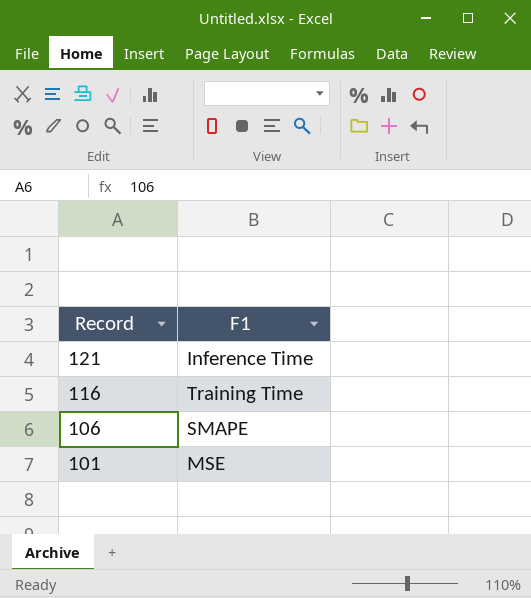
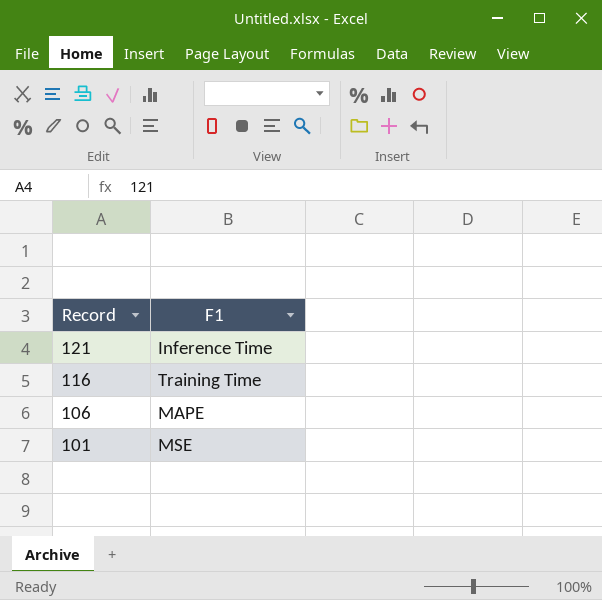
106 | F1: SMAPE -> MAPE

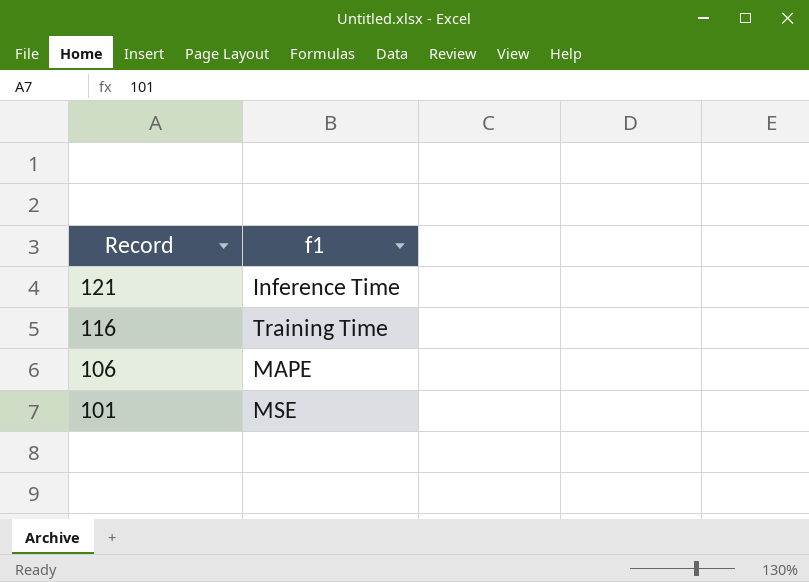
column name: F1 -> f1

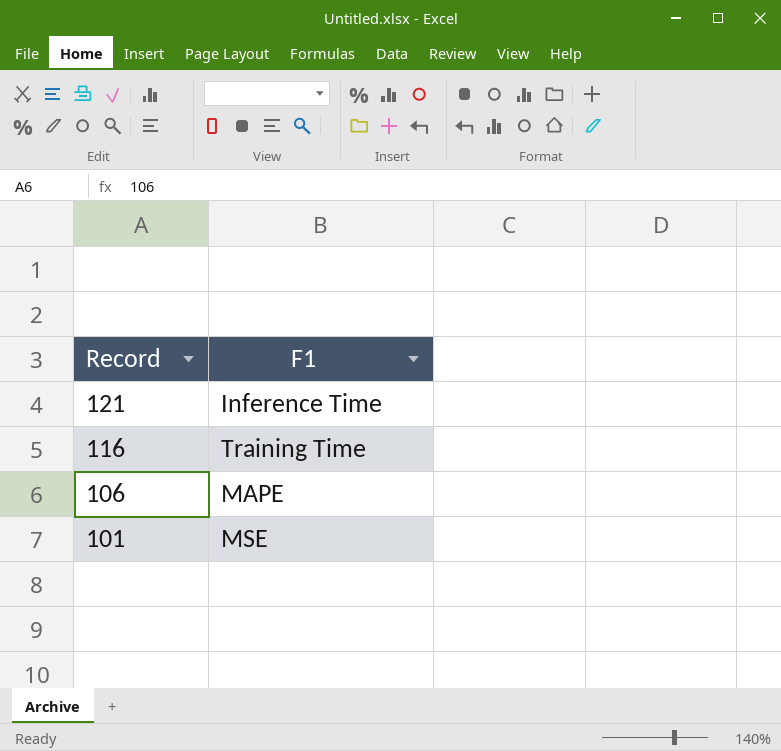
column name: f1 -> F1

